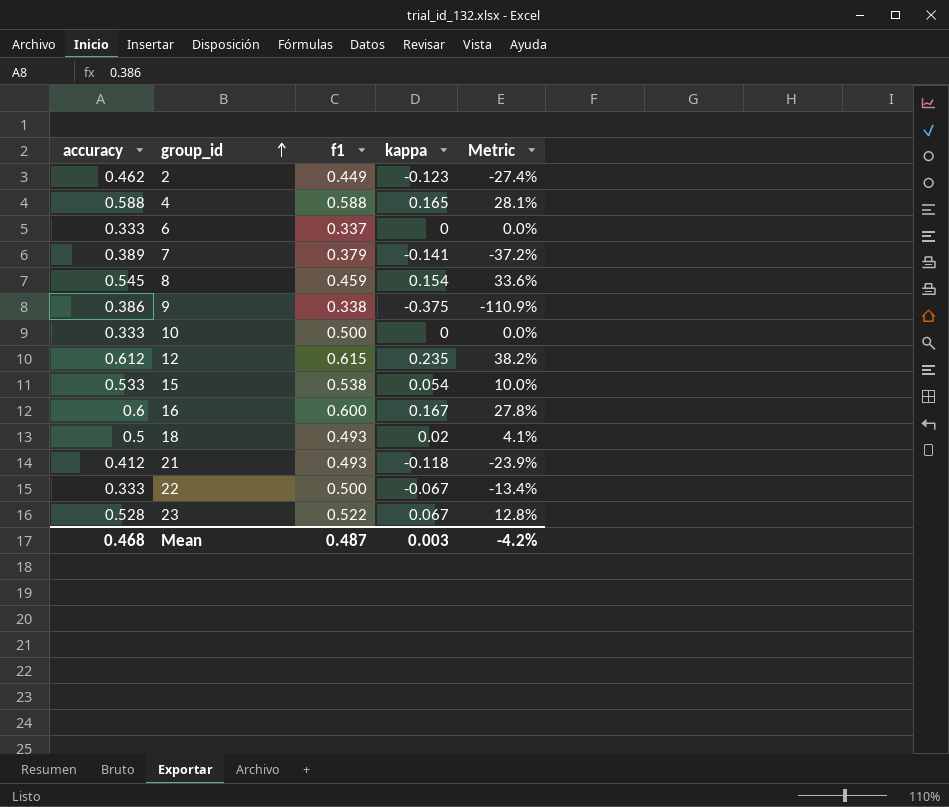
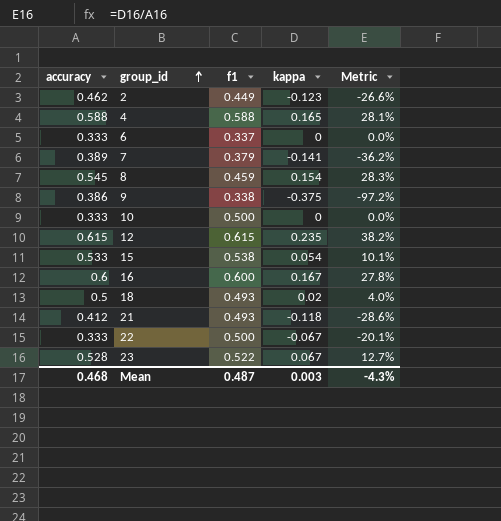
column Metric | formula: [kappa] / [f1] -> [kappa] / [accuracy]
12 | accuracy: 0.612 -> 0.615
Mean | Metric: -4.2% -> -4.3%

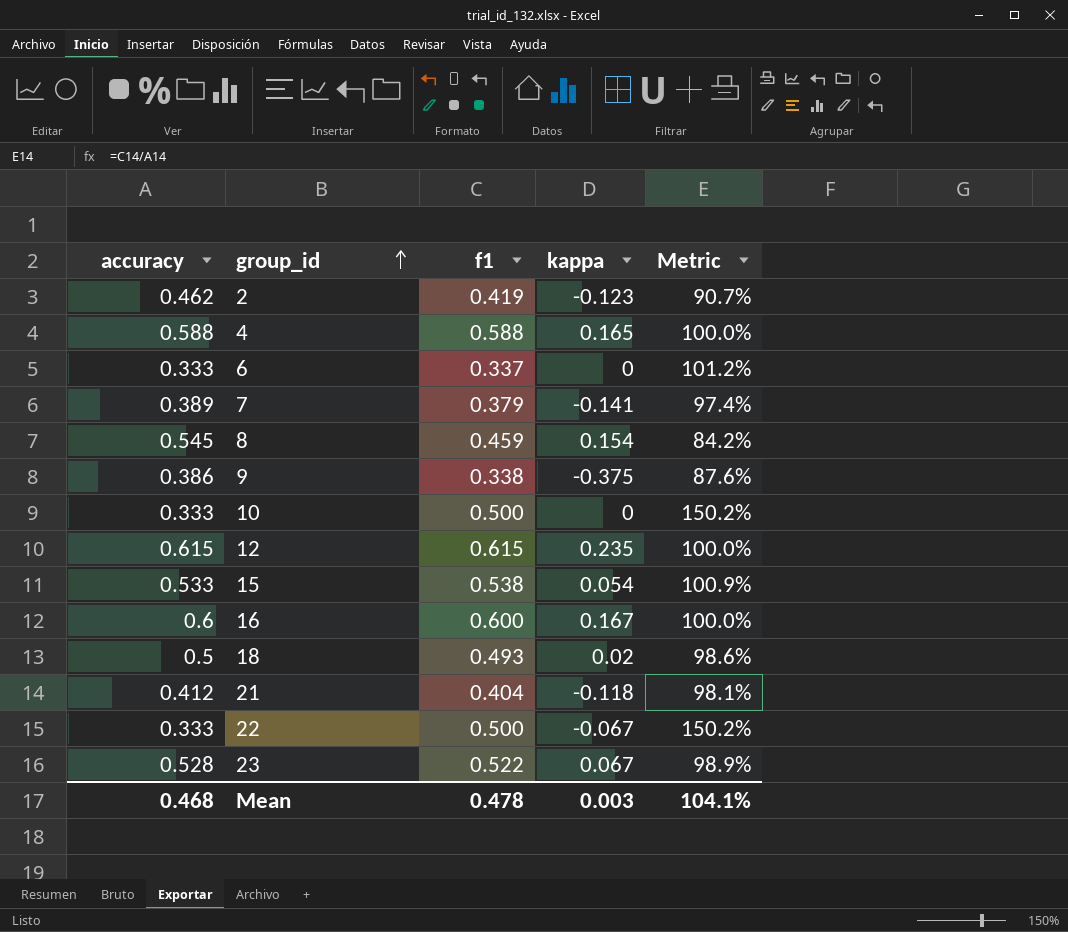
column Metric | formula: [kappa] / [accuracy] -> [f1] / [accuracy]
2 | f1: 0.449 -> 0.419
21 | f1: 0.493 -> 0.404
Mean | f1: 0.487 -> 0.478
Mean | Metric: -4.3% -> 104.1%

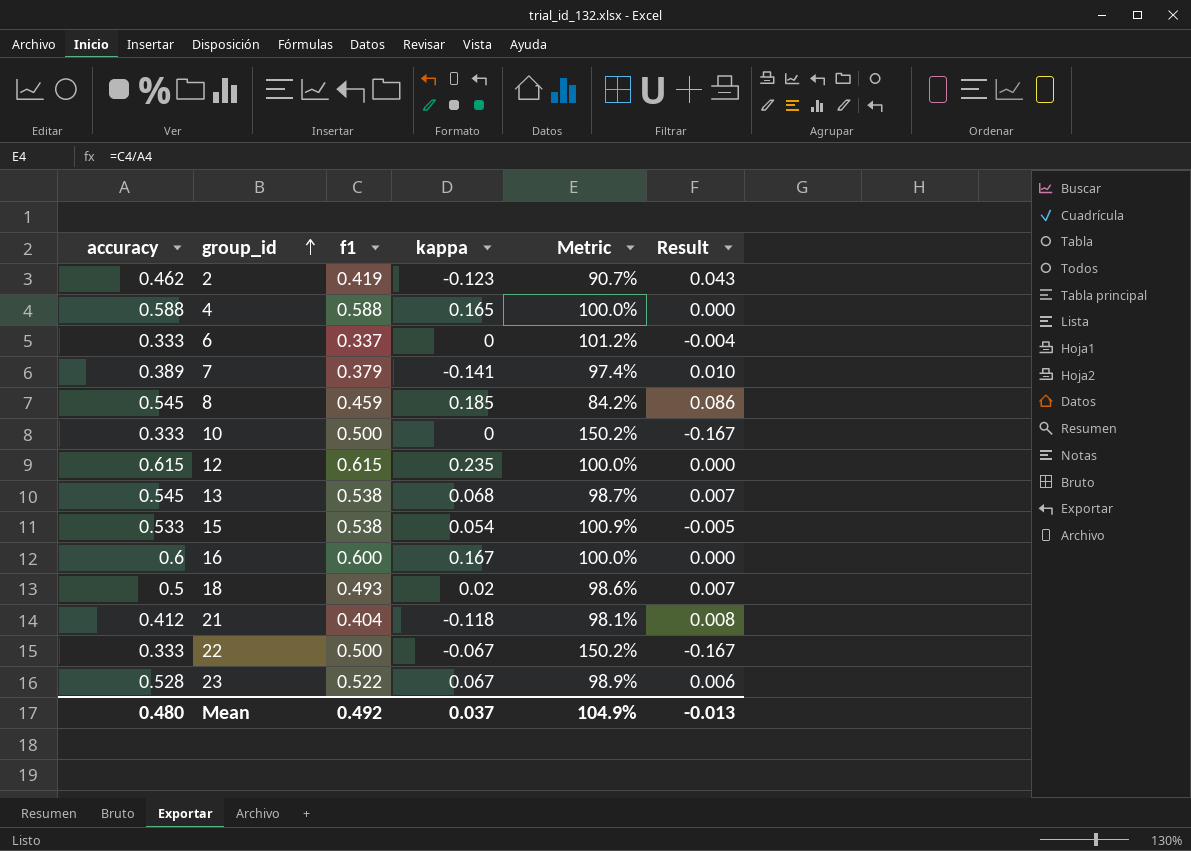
column Result | formula: none -> [accuracy] - [f1]
row 9: 0.386 | 0.338 | -0.375 | 87.6% -> none
8 | kappa: 0.154 -> 0.185
row 13: none -> 0.545 | 0.538 | 0.068 | 98.7% | 0.007
Mean | accuracy: 0.468 -> 0.480
Mean | f1: 0.478 -> 0.492
Mean | kappa: 0.003 -> 0.037
Mean | Metric: 104.1% -> 104.9%

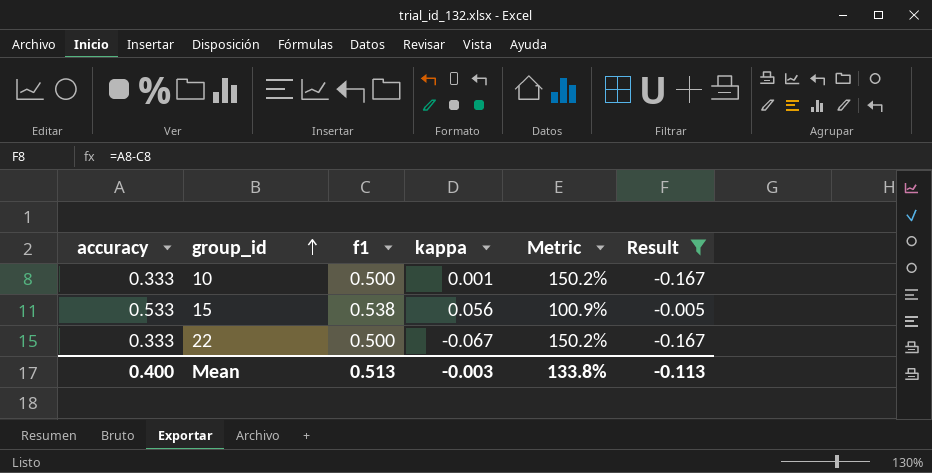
filter: none -> Result <= -0.005
10 | kappa: 0 -> 0.001
15 | kappa: 0.054 -> 0.056
Mean | accuracy: 0.480 -> 0.400
Mean | f1: 0.492 -> 0.513
Mean | kappa: 0.037 -> -0.003
Mean | Metric: 104.9% -> 133.8%
Mean | Result: -0.013 -> -0.113

